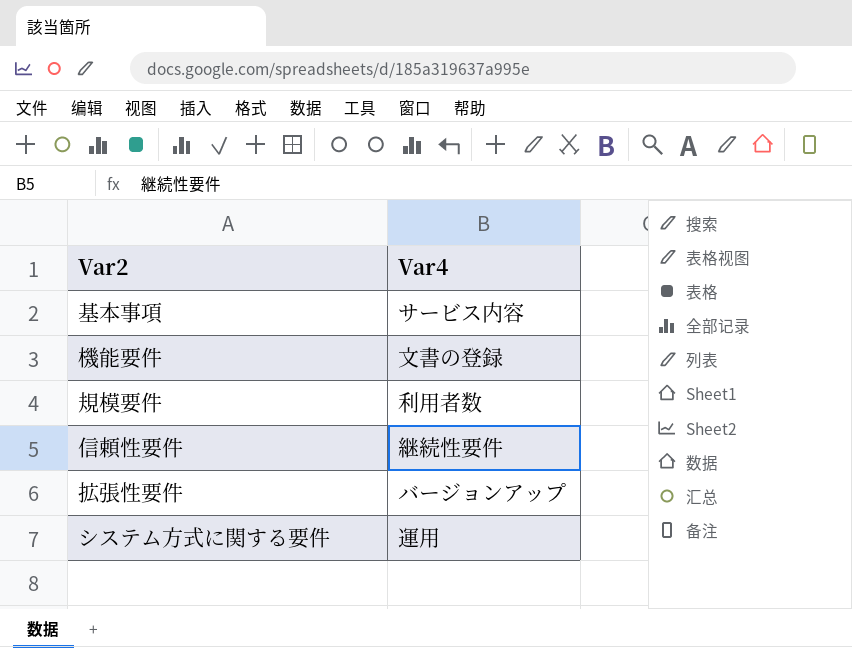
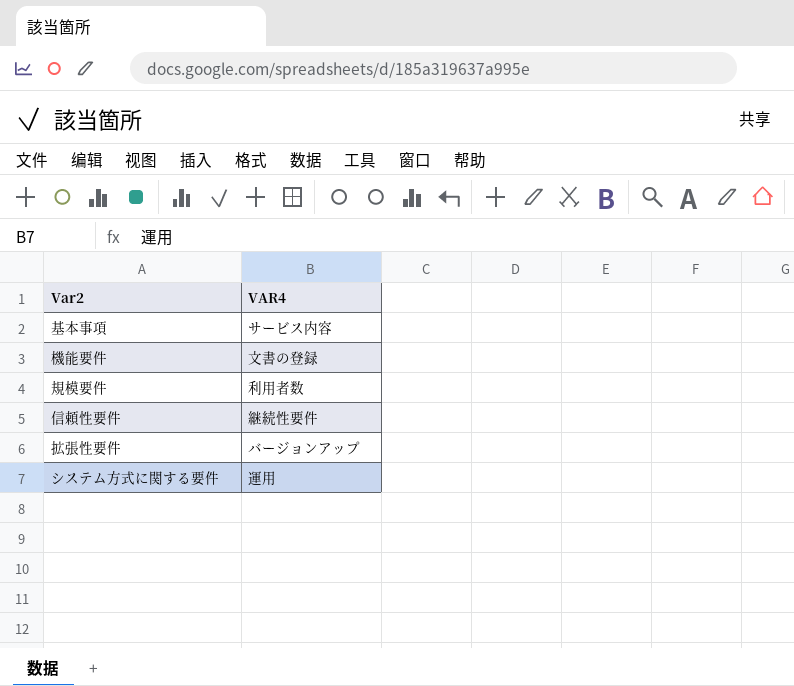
column name: Var4 -> VAR4

